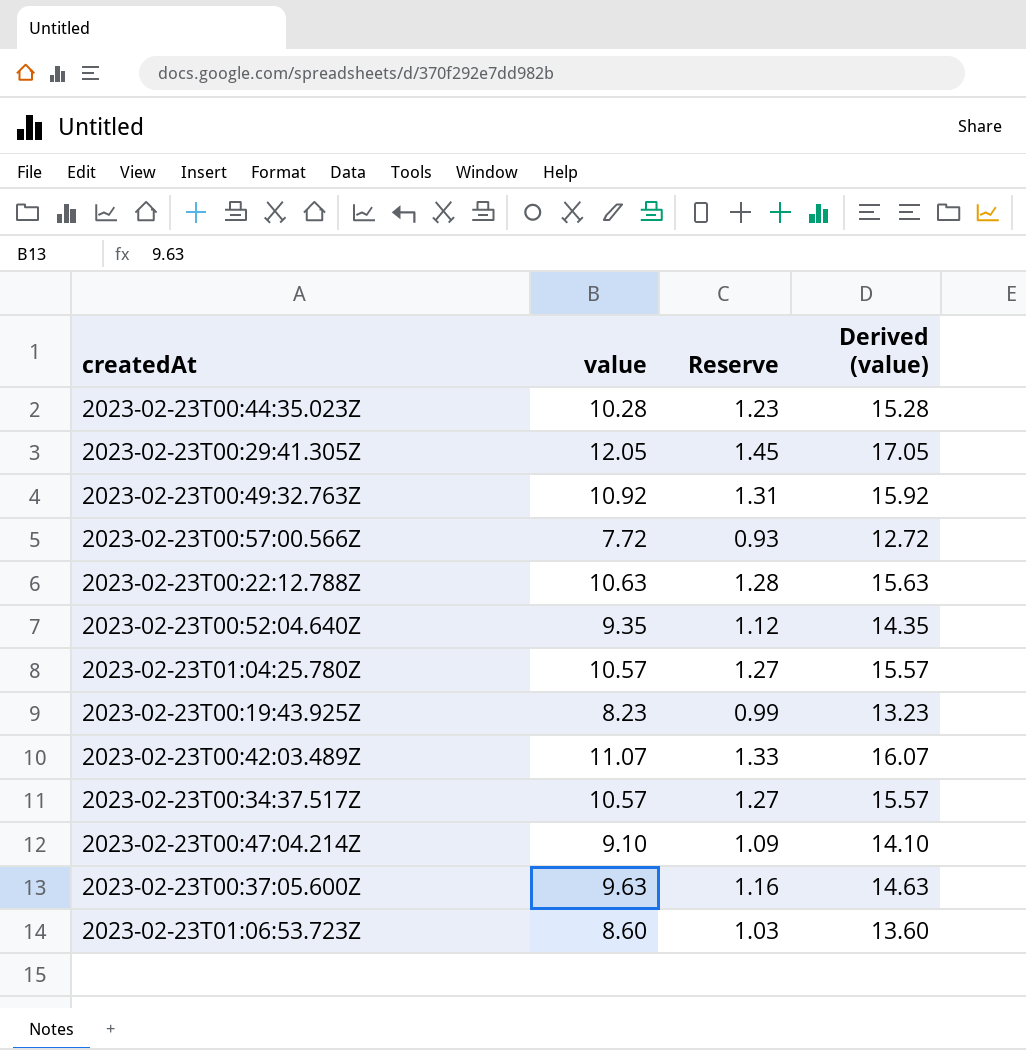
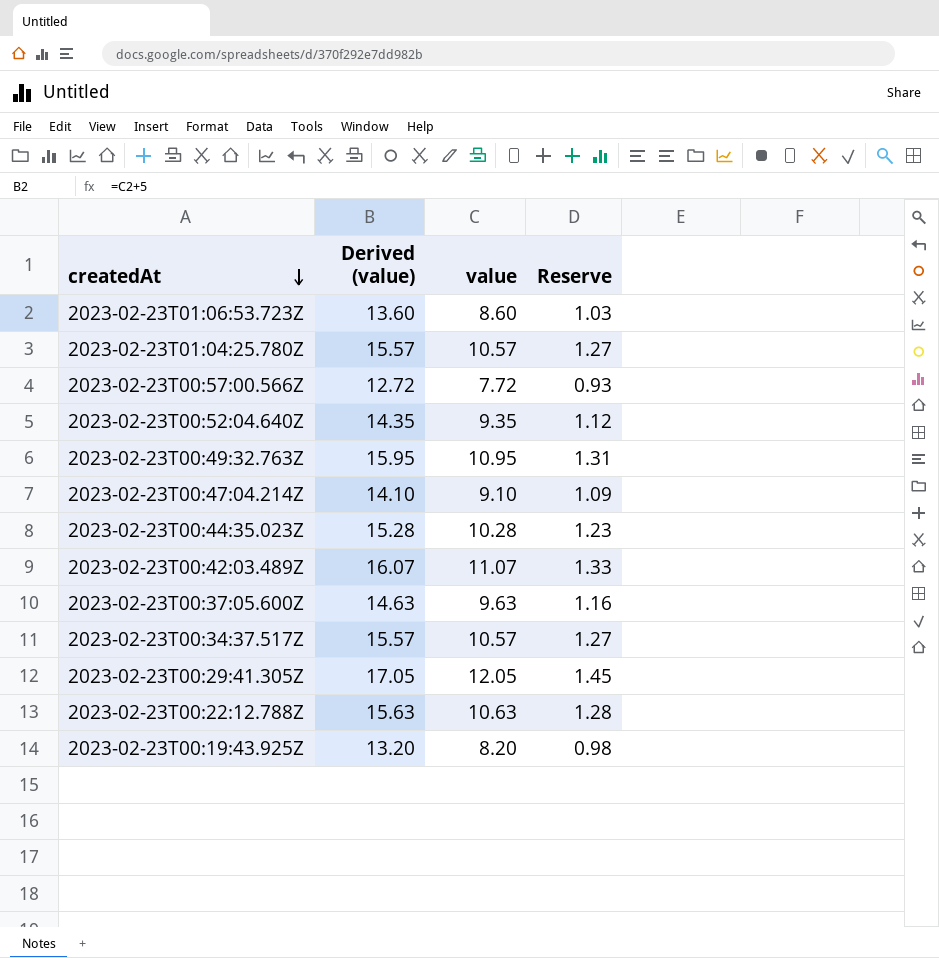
row order: none -> createdAt descending
column Derived (value) | position: 4 -> 2
2023-02-23T00:49:32.763Z | Derived (value): 15.92 -> 15.95
2023-02-23T00:49:32.763Z | value: 10.92 -> 10.95
2023-02-23T00:19:43.925Z | Derived (value): 13.23 -> 13.20
2023-02-23T00:19:43.925Z | value: 8.23 -> 8.20
2023-02-23T00:19:43.925Z | Reserve: 0.99 -> 0.98

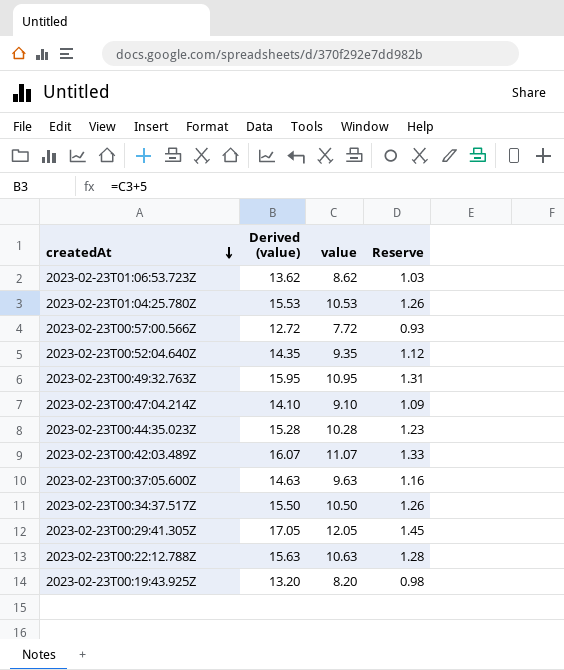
2023-02-23T01:06:53.723Z | Derived (value): 13.60 -> 13.62
2023-02-23T01:06:53.723Z | value: 8.60 -> 8.62
2023-02-23T01:04:25.780Z | Derived (value): 15.57 -> 15.53
2023-02-23T01:04:25.780Z | value: 10.57 -> 10.53
2023-02-23T01:04:25.780Z | Reserve: 1.27 -> 1.26
2023-02-23T00:34:37.517Z | Derived (value): 15.57 -> 15.50
2023-02-23T00:34:37.517Z | value: 10.57 -> 10.50
2023-02-23T00:34:37.517Z | Reserve: 1.27 -> 1.26

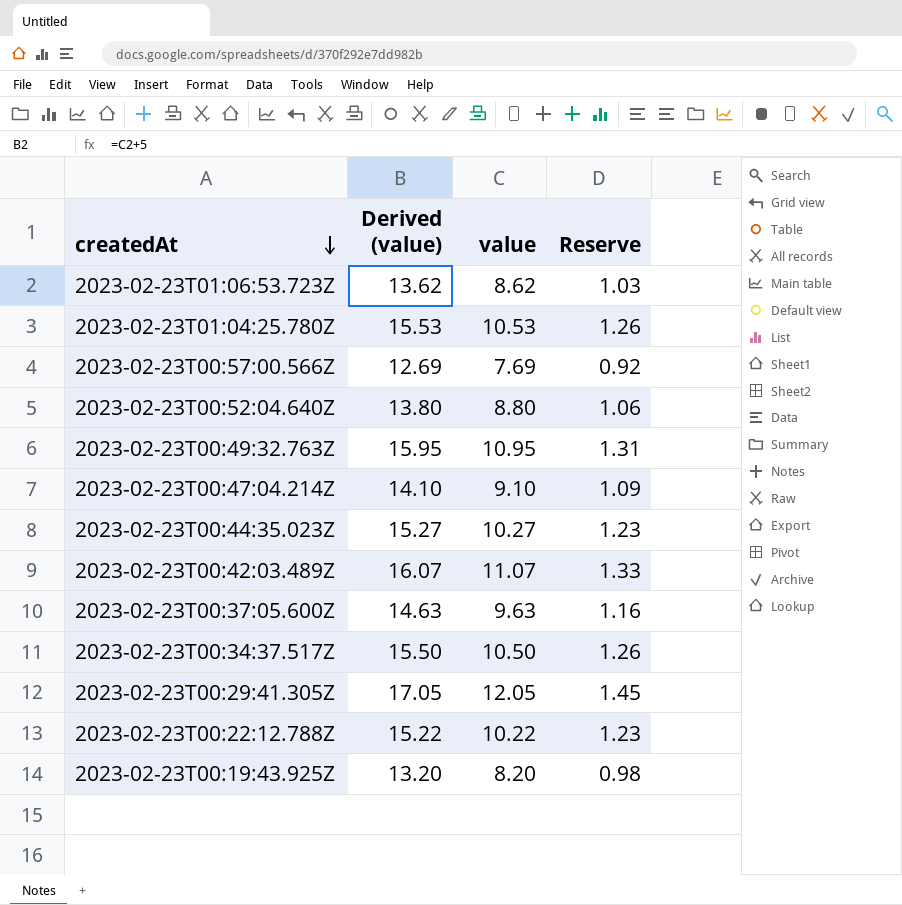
2023-02-23T00:57:00.566Z | Derived (value): 12.72 -> 12.69
2023-02-23T00:57:00.566Z | value: 7.72 -> 7.69
2023-02-23T00:57:00.566Z | Reserve: 0.93 -> 0.92
2023-02-23T00:52:04.640Z | Derived (value): 14.35 -> 13.80
2023-02-23T00:52:04.640Z | value: 9.35 -> 8.80
2023-02-23T00:52:04.640Z | Reserve: 1.12 -> 1.06
2023-02-23T00:44:35.023Z | Derived (value): 15.28 -> 15.27
2023-02-23T00:44:35.023Z | value: 10.28 -> 10.27
2023-02-23T00:22:12.788Z | Derived (value): 15.63 -> 15.22
2023-02-23T00:22:12.788Z | value: 10.63 -> 10.22
2023-02-23T00:22:12.788Z | Reserve: 1.28 -> 1.23

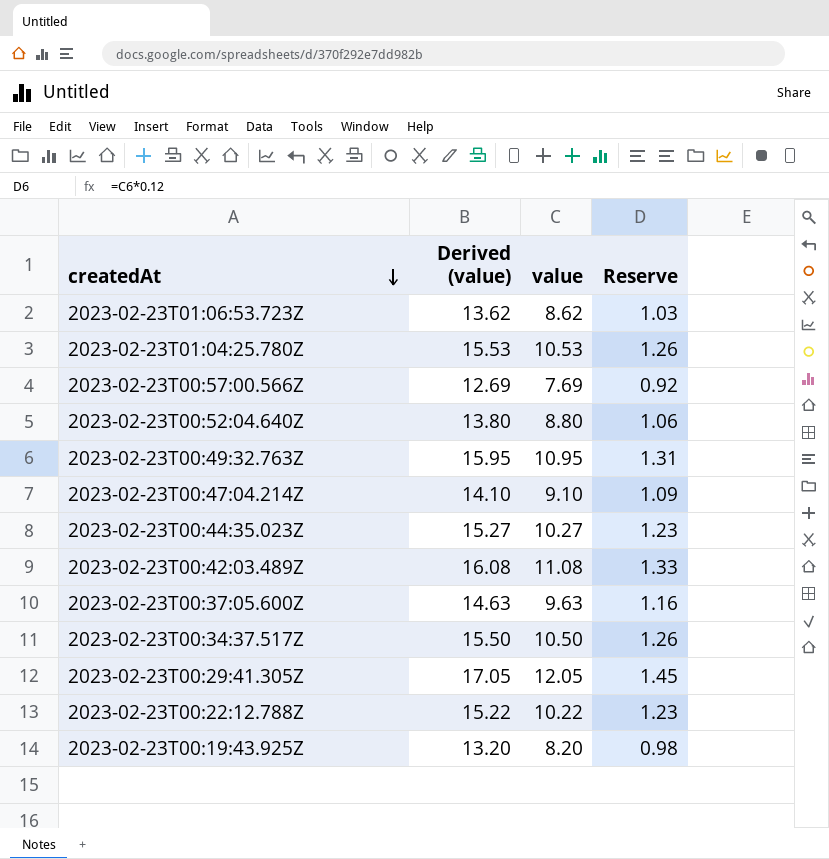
2023-02-23T00:42:03.489Z | Derived (value): 16.07 -> 16.08
2023-02-23T00:42:03.489Z | value: 11.07 -> 11.08

